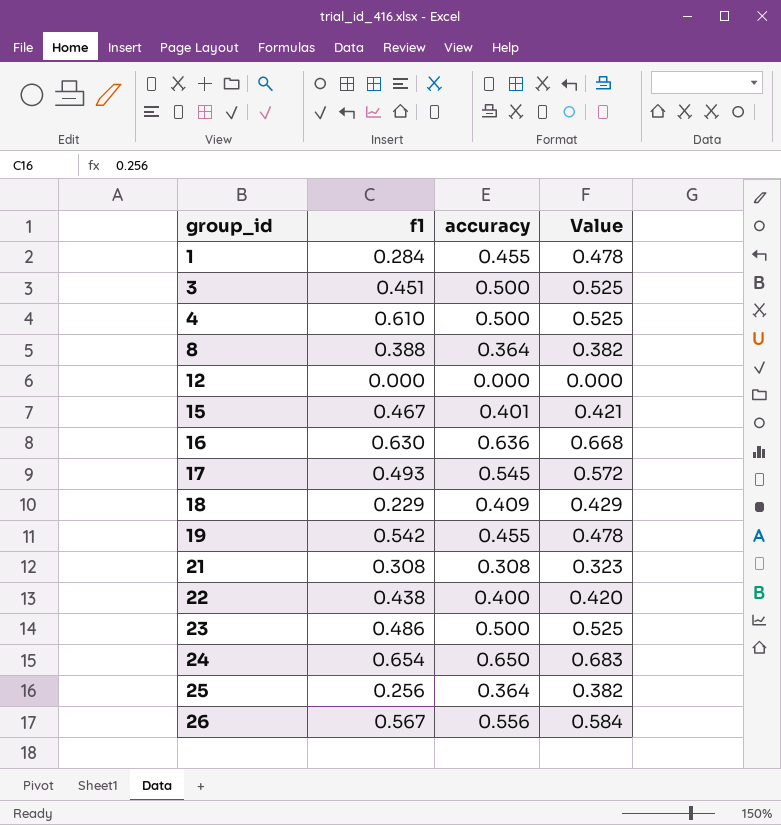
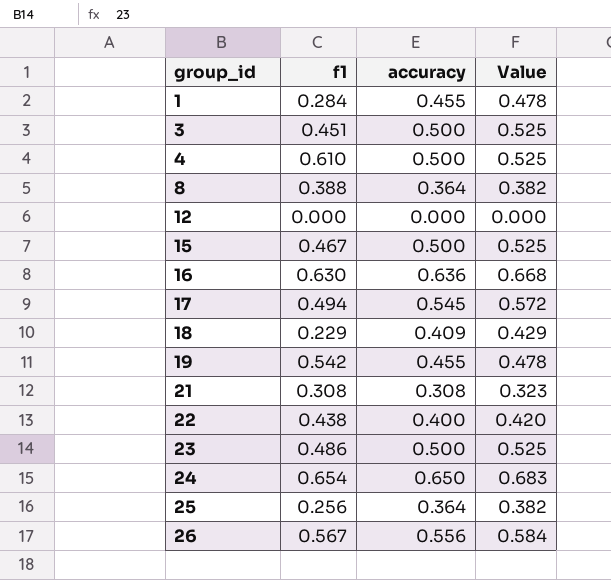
15 | accuracy: 0.401 -> 0.500
15 | Value: 0.421 -> 0.525
17 | f1: 0.493 -> 0.494

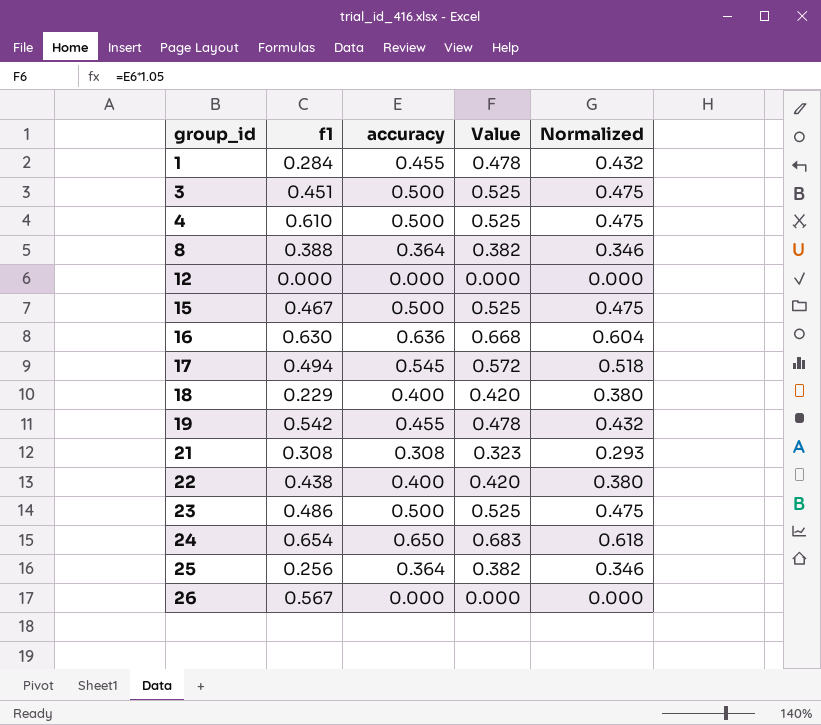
column Normalized | formula: none -> [accuracy] * 0.95
18 | accuracy: 0.409 -> 0.400
18 | Value: 0.429 -> 0.420
26 | accuracy: 0.556 -> 0.000
26 | Value: 0.584 -> 0.000

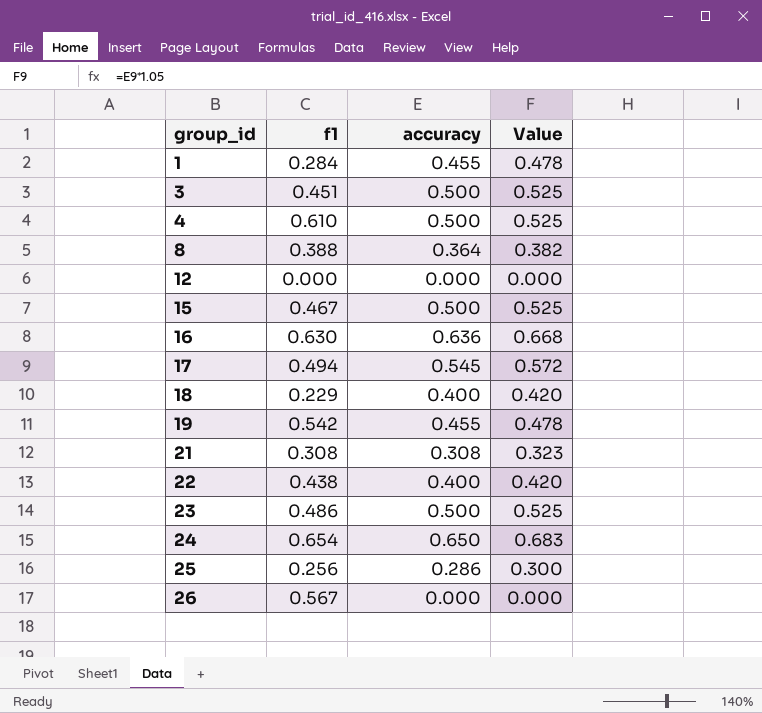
column Normalized | formula: [accuracy] * 0.95 -> none
25 | accuracy: 0.364 -> 0.286
25 | Value: 0.382 -> 0.300

